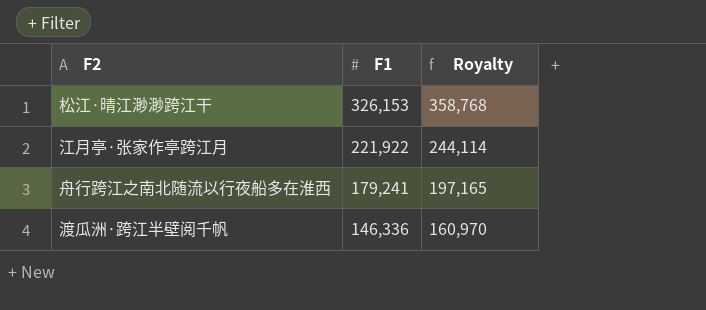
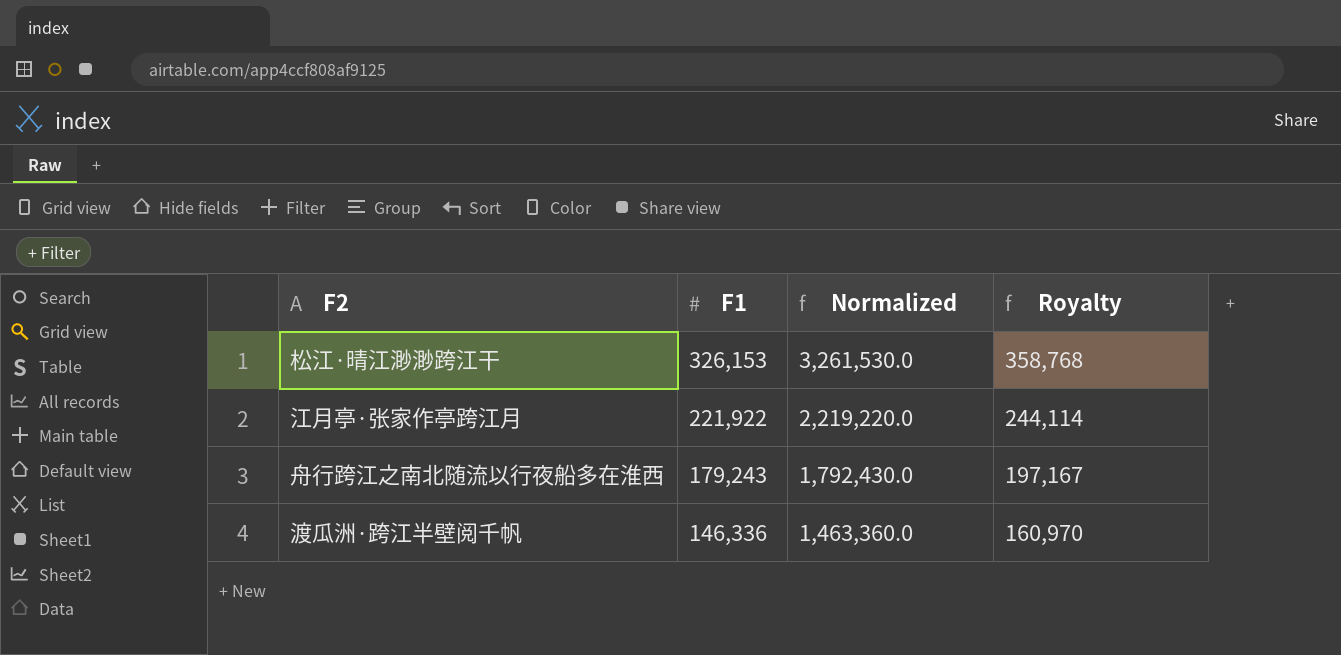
column Normalized | formula: none -> [F1] * 10
舟行跨江之南北随流以行夜船多在淮西 | F1: 179,241 -> 179,243
舟行跨江之南北随流以行夜船多在淮西 | Royalty: 197,165 -> 197,167

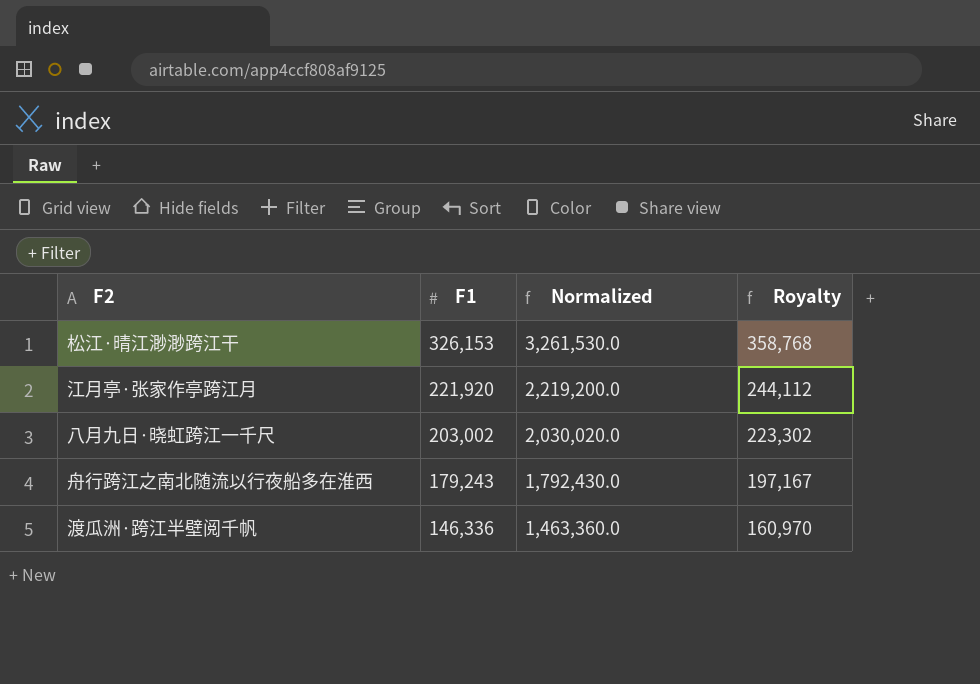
江月亭·张家作亭跨江月 | F1: 221,922 -> 221,920
江月亭·张家作亭跨江月 | Normalized: 2,219,220.0 -> 2,219,200.0
江月亭·张家作亭跨江月 | Royalty: 244,114 -> 244,112
row 八月九日·晓虹跨江一千尺: none -> 203,002 | 2,030,020.0 | 223,302

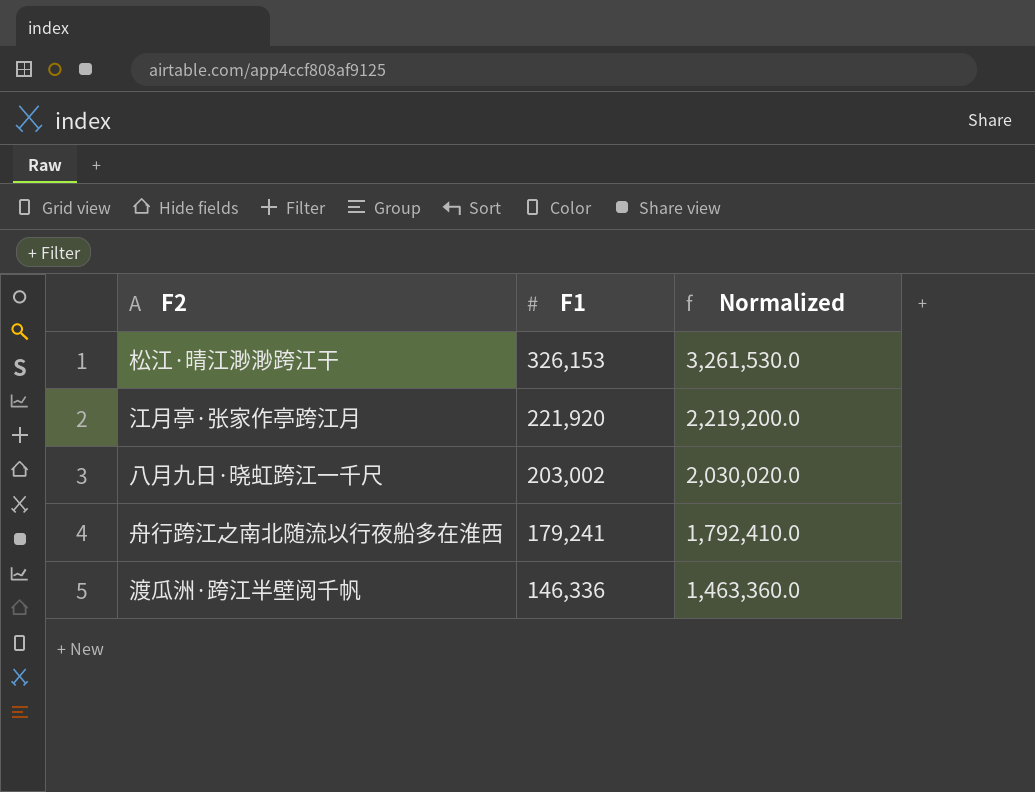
column Royalty | formula: [F1] * 1.1 -> none
舟行跨江之南北随流以行夜船多在淮西 | F1: 179,243 -> 179,241
舟行跨江之南北随流以行夜船多在淮西 | Normalized: 1,792,430.0 -> 1,792,410.0

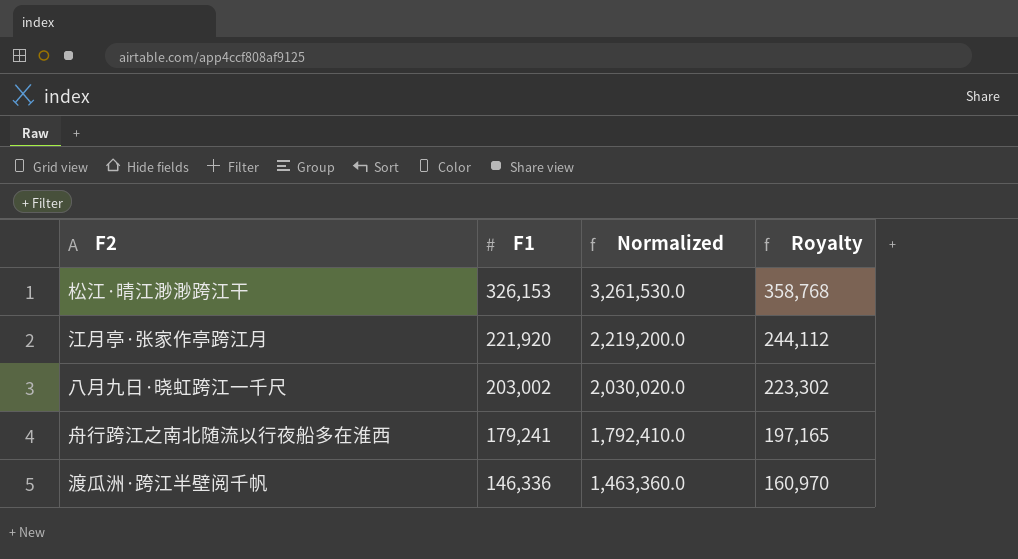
column Royalty | formula: none -> [F1] * 1.1

